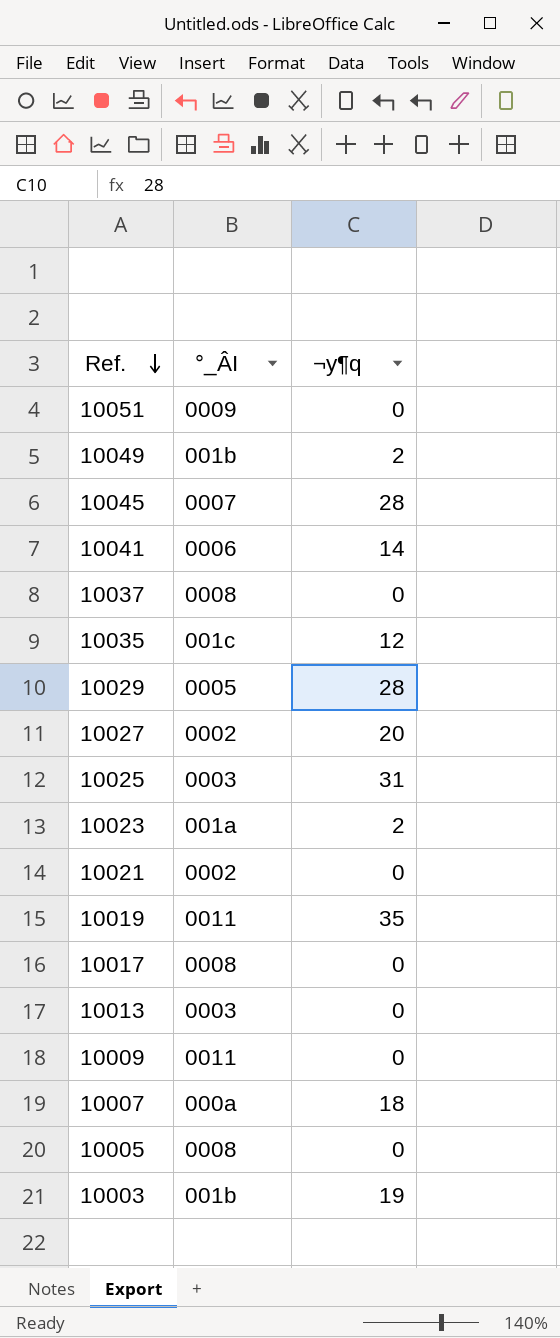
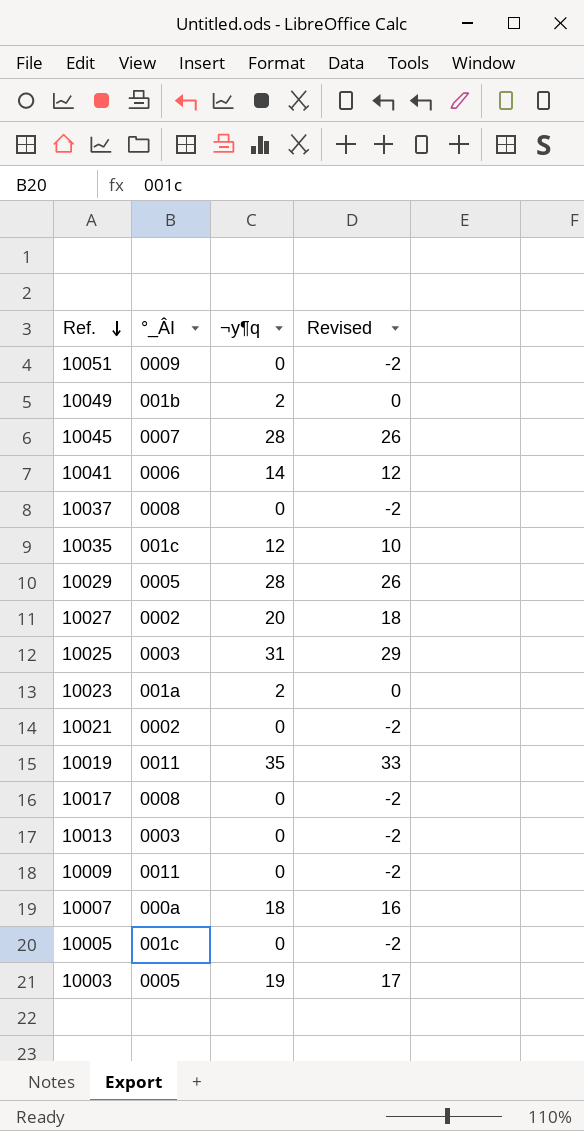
column Revised | formula: none -> [¬y¶q] - 2
10005 | °_ÂI: 0008 -> 001c
10003 | °_ÂI: 001b -> 0005

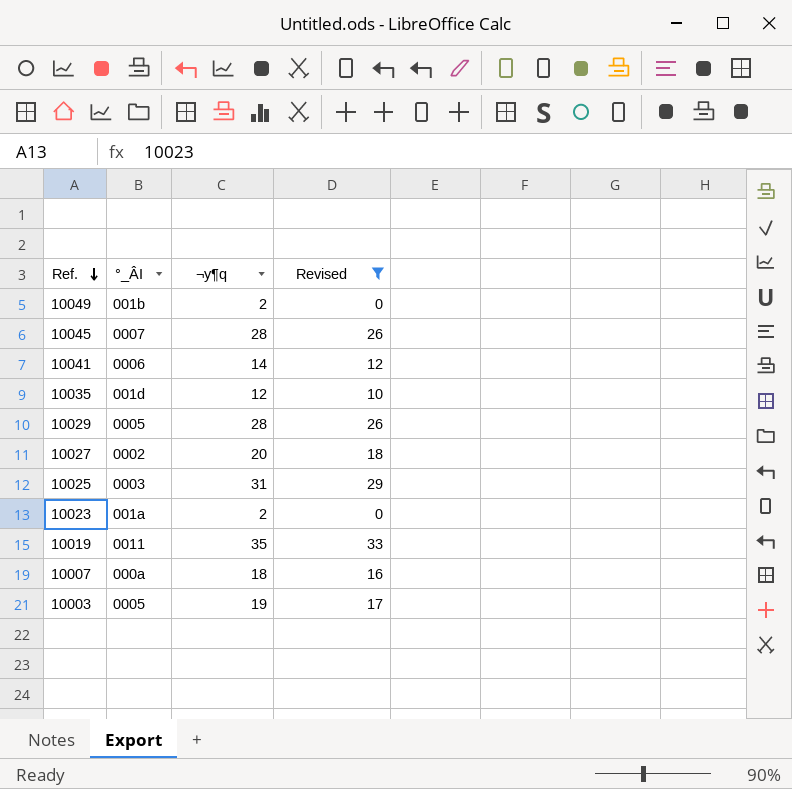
filter: none -> Revised != -2
10035 | °_ÂI: 001c -> 001d

